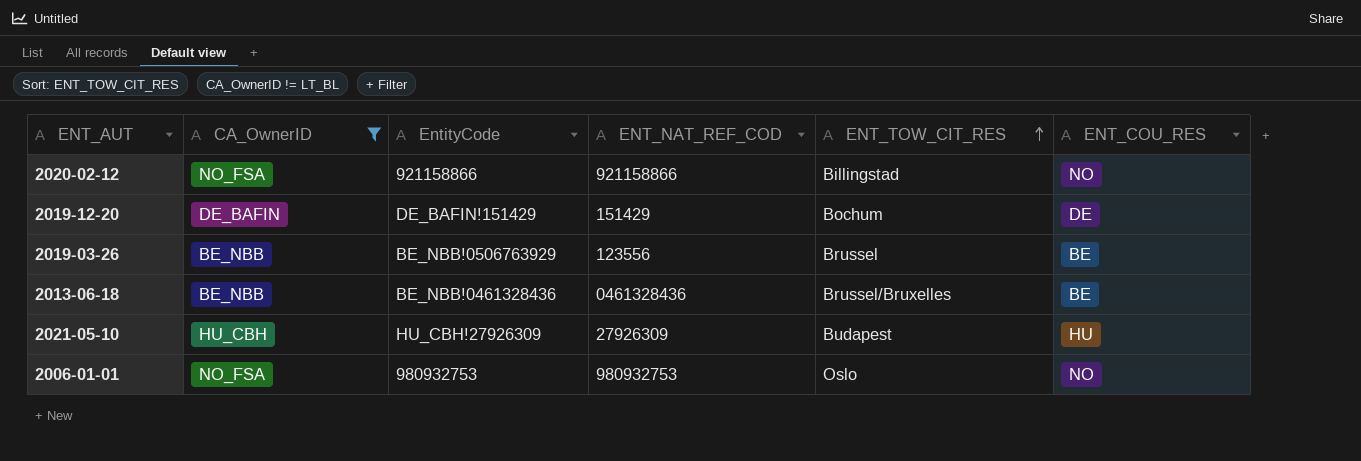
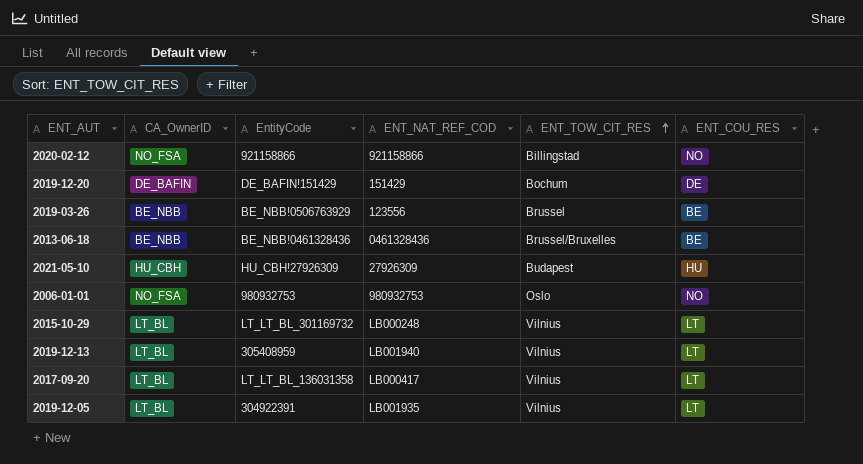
filter: CA_OwnerID != LT_BL -> none

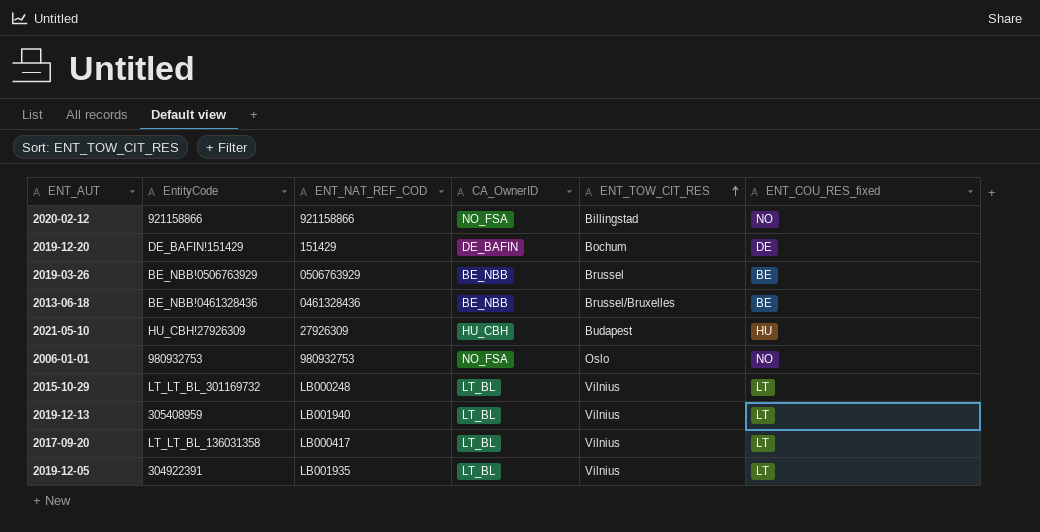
column CA_OwnerID | position: 2 -> 4
column name: ENT_COU_RES -> ENT_COU_RES_fixed
2019-03-26 | ENT_NAT_REF_COD: 123556 -> 0506763929

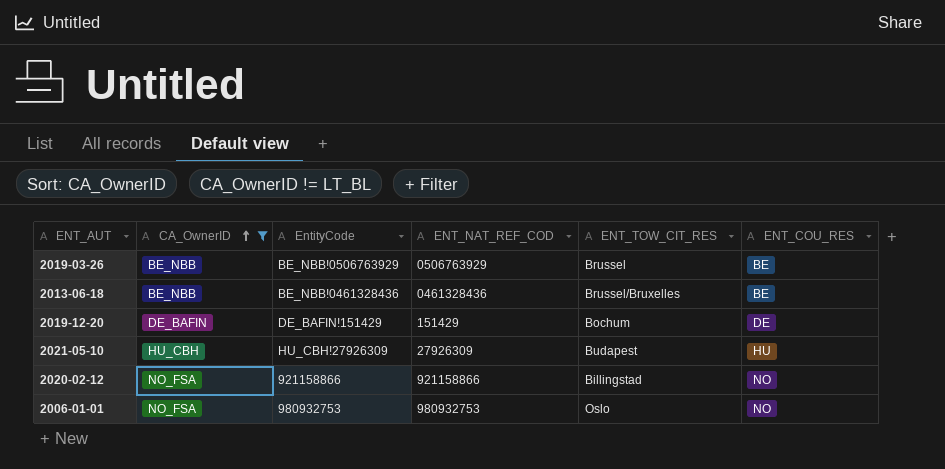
filter: none -> CA_OwnerID != LT_BL
row order: ENT_TOW_CIT_RES ascending -> CA_OwnerID ascending
column CA_OwnerID | position: 4 -> 2
column name: ENT_COU_RES_fixed -> ENT_COU_RES

